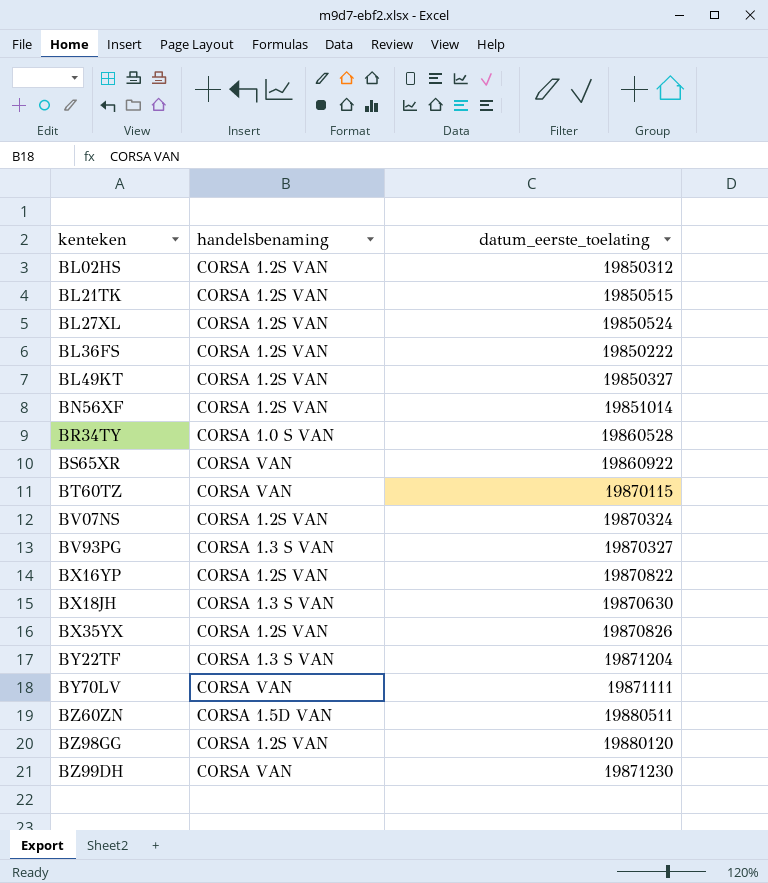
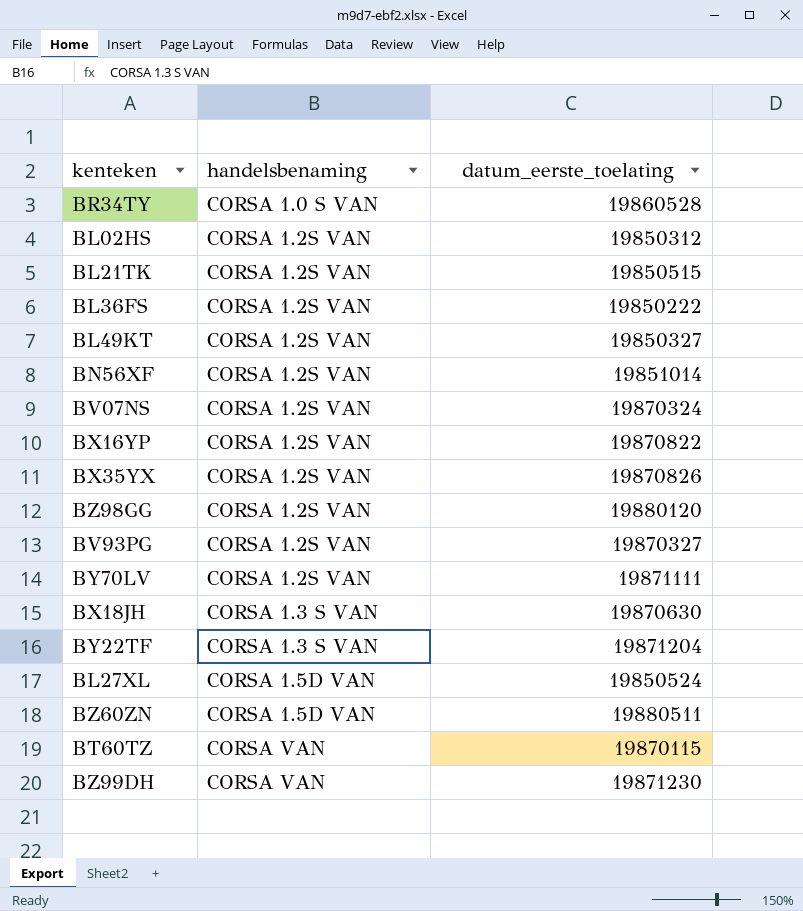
row order: kenteken ascending -> handelsbenaming ascending
row BS65XR: CORSA VAN | 19860922 -> none
BV93PG | handelsbenaming: CORSA 1.3 S VAN -> CORSA 1.2S VAN
BY70LV | handelsbenaming: CORSA VAN -> CORSA 1.2S VAN
BL27XL | handelsbenaming: CORSA 1.2S VAN -> CORSA 1.5D VAN

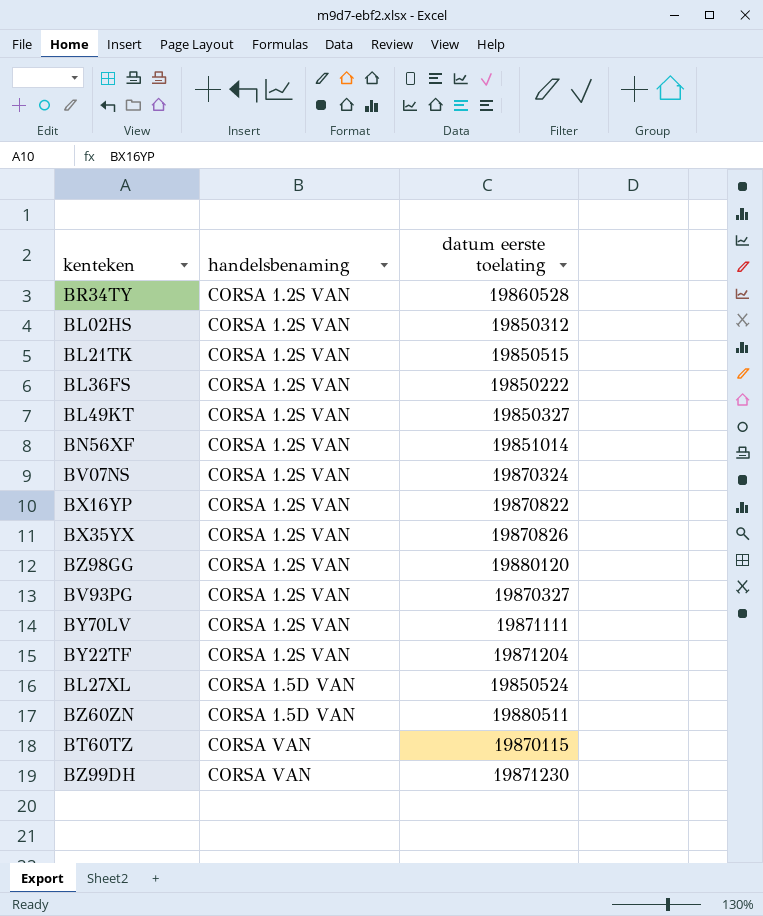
column name: datum_eerste_toelating -> datum eerste toelating
row BX18JH: CORSA 1.3 S VAN | 19870630 -> none
BR34TY | handelsbenaming: CORSA 1.0 S VAN -> CORSA 1.2S VAN
BY22TF | handelsbenaming: CORSA 1.3 S VAN -> CORSA 1.2S VAN

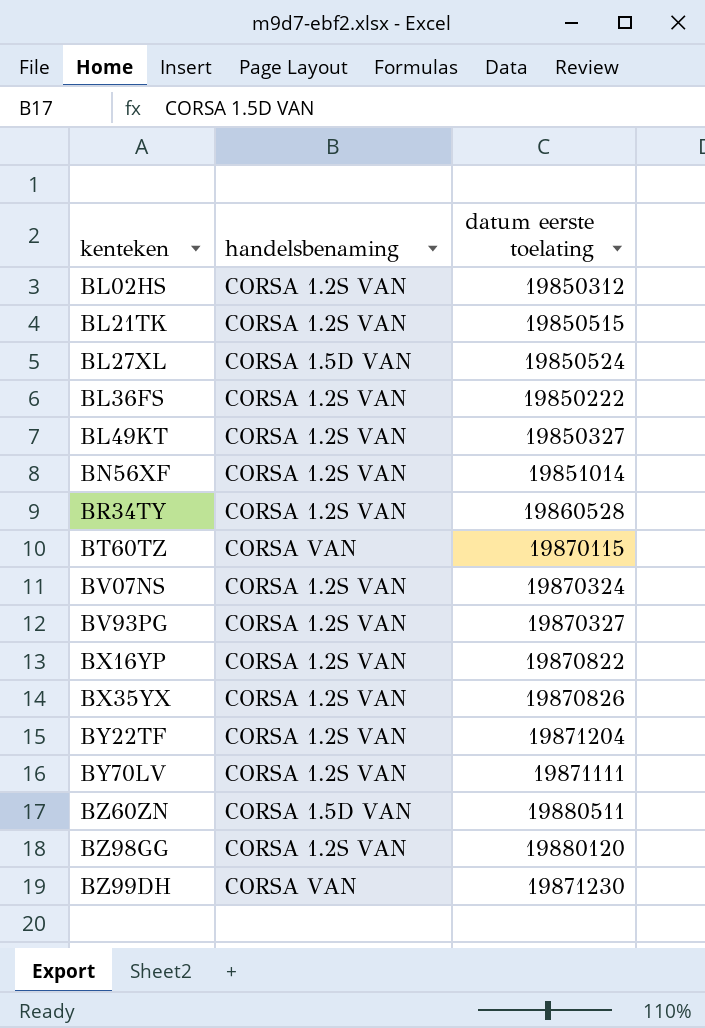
row order: handelsbenaming ascending -> kenteken ascending

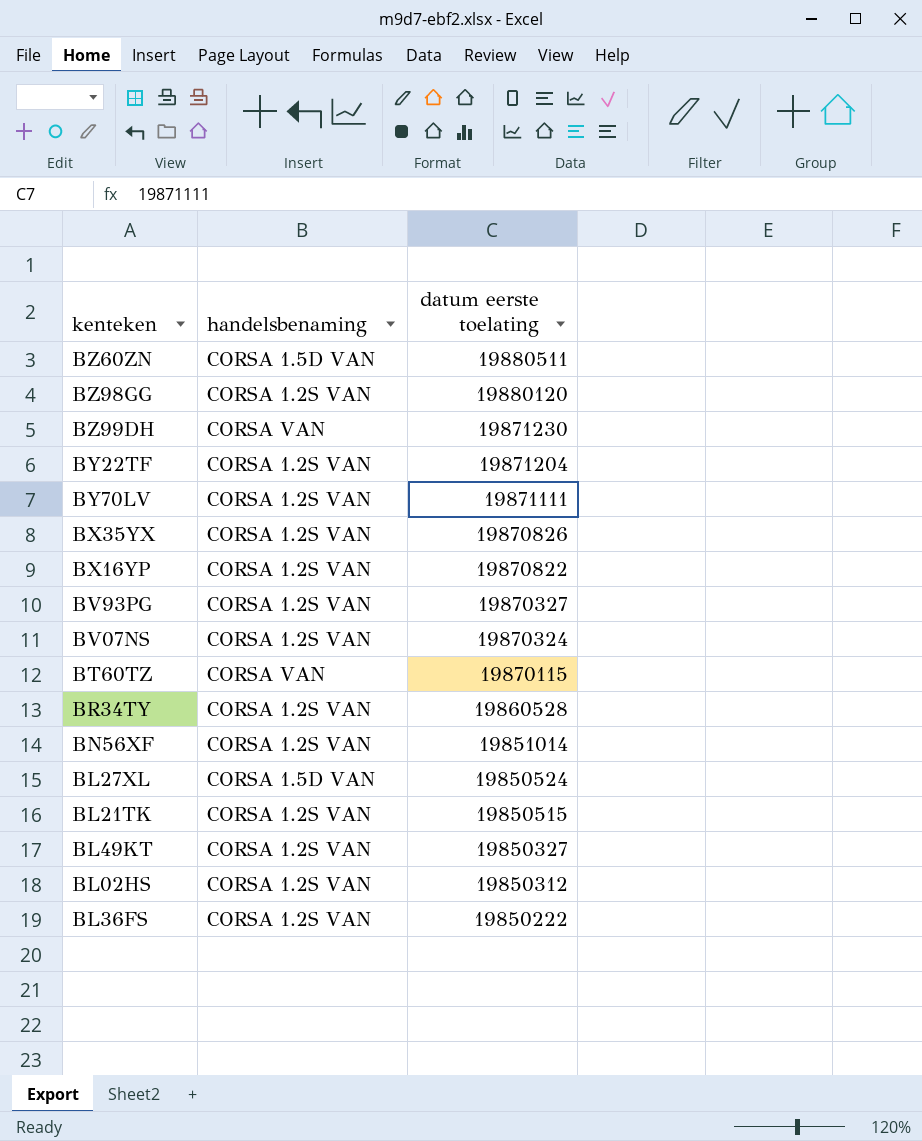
row order: kenteken ascending -> datum eerste toelating descending

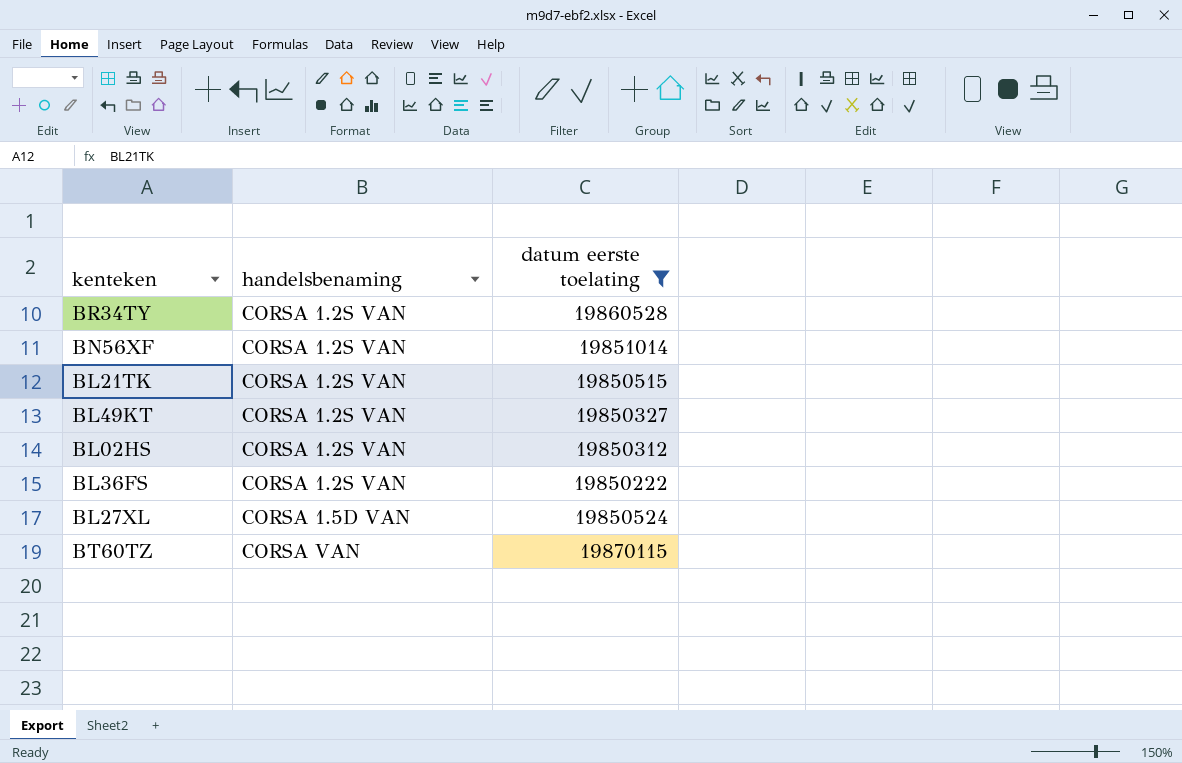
filter: none -> datum eerste toelating <= 19870115
row order: datum eerste toelating descending -> handelsbenaming ascending

